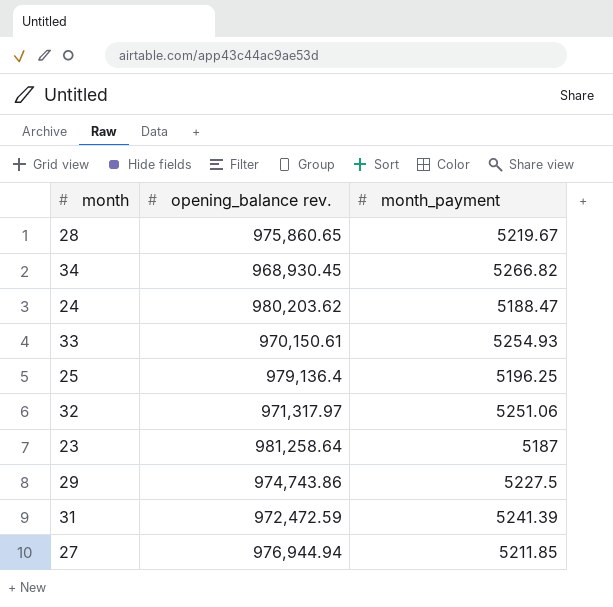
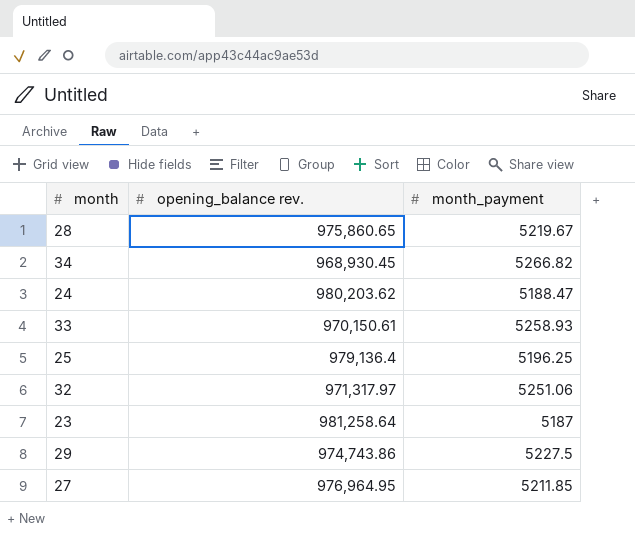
row 31: 972,472.59 | 5241.39 -> none
33 | month_payment: 5254.93 -> 5258.93
27 | opening_balance rev.: 976,944.94 -> 976,964.95

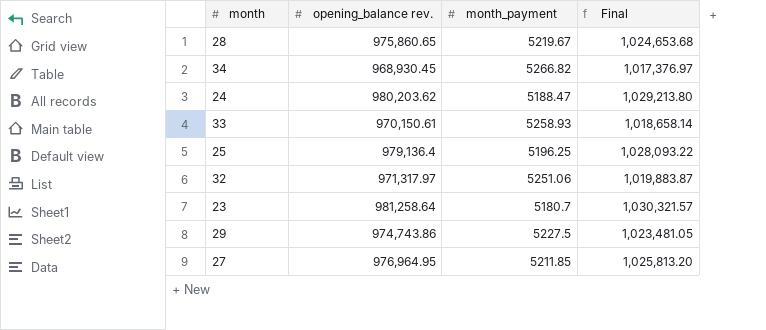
column Final | formula: none -> [opening_balance rev.] * 1.05
23 | month_payment: 5187 -> 5180.7

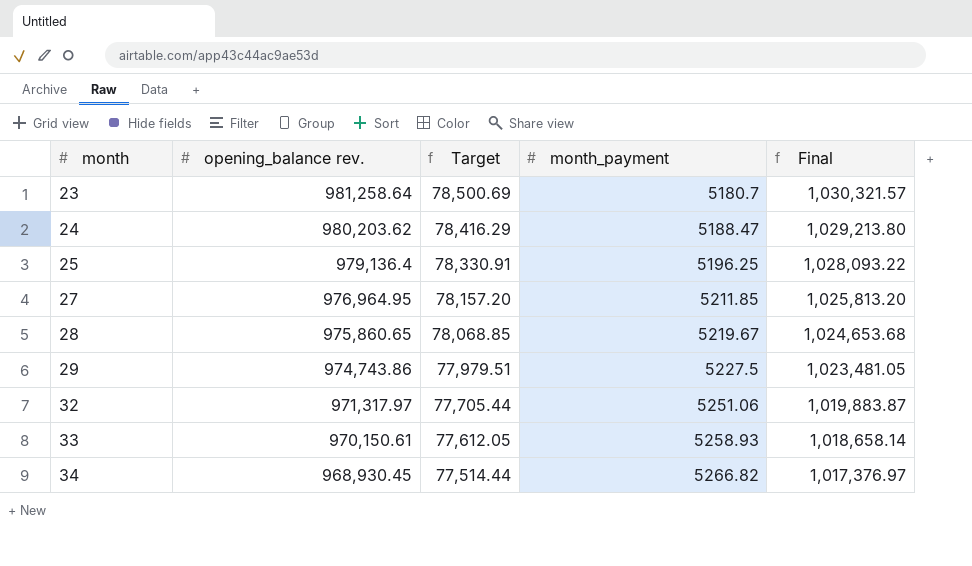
row order: none -> month ascending
column Target | formula: none -> [opening_balance rev.] * 0.08

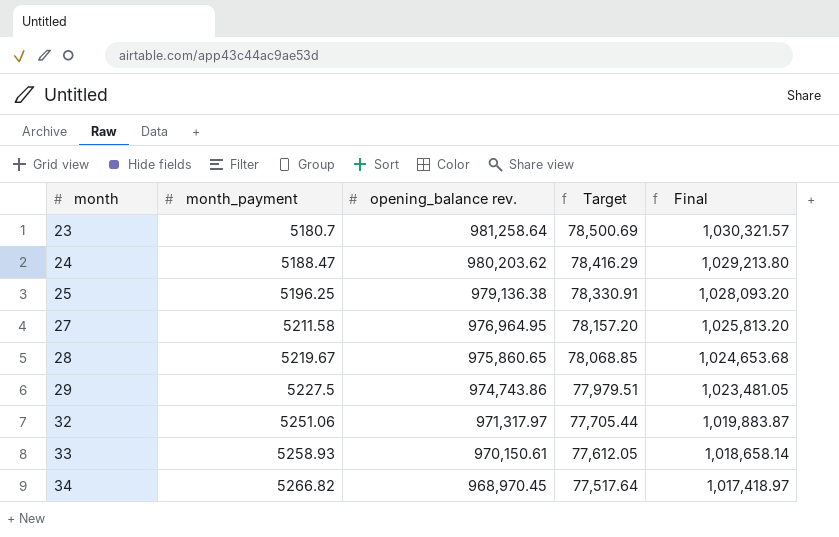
column month_payment | position: 4 -> 2
25 | opening_balance rev.: 979,136.4 -> 979,136.38
25 | Final: 1,028,093.22 -> 1,028,093.20
27 | month_payment: 5211.85 -> 5211.58
34 | opening_balance rev.: 968,930.45 -> 968,970.45
34 | Target: 77,514.44 -> 77,517.64
34 | Final: 1,017,376.97 -> 1,017,418.97

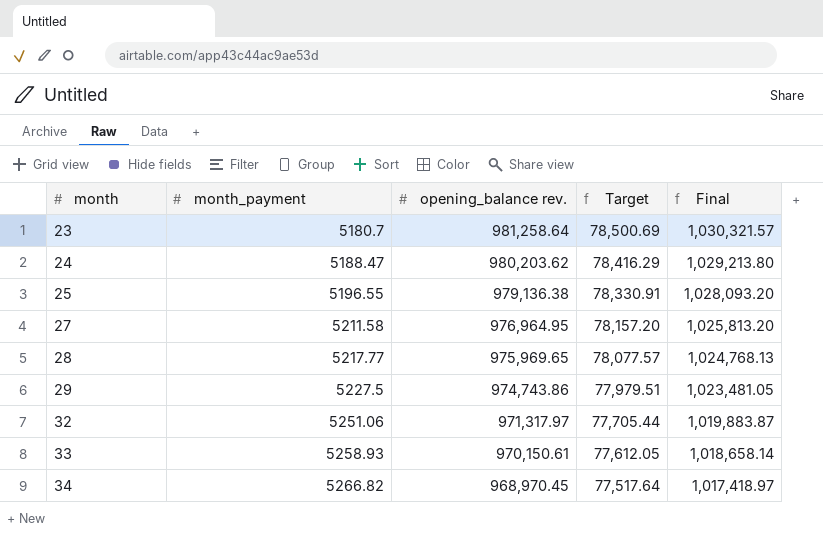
25 | month_payment: 5196.25 -> 5196.55
28 | month_payment: 5219.67 -> 5217.77
28 | opening_balance rev.: 975,860.65 -> 975,969.65
28 | Target: 78,068.85 -> 78,077.57
28 | Final: 1,024,653.68 -> 1,024,768.13

